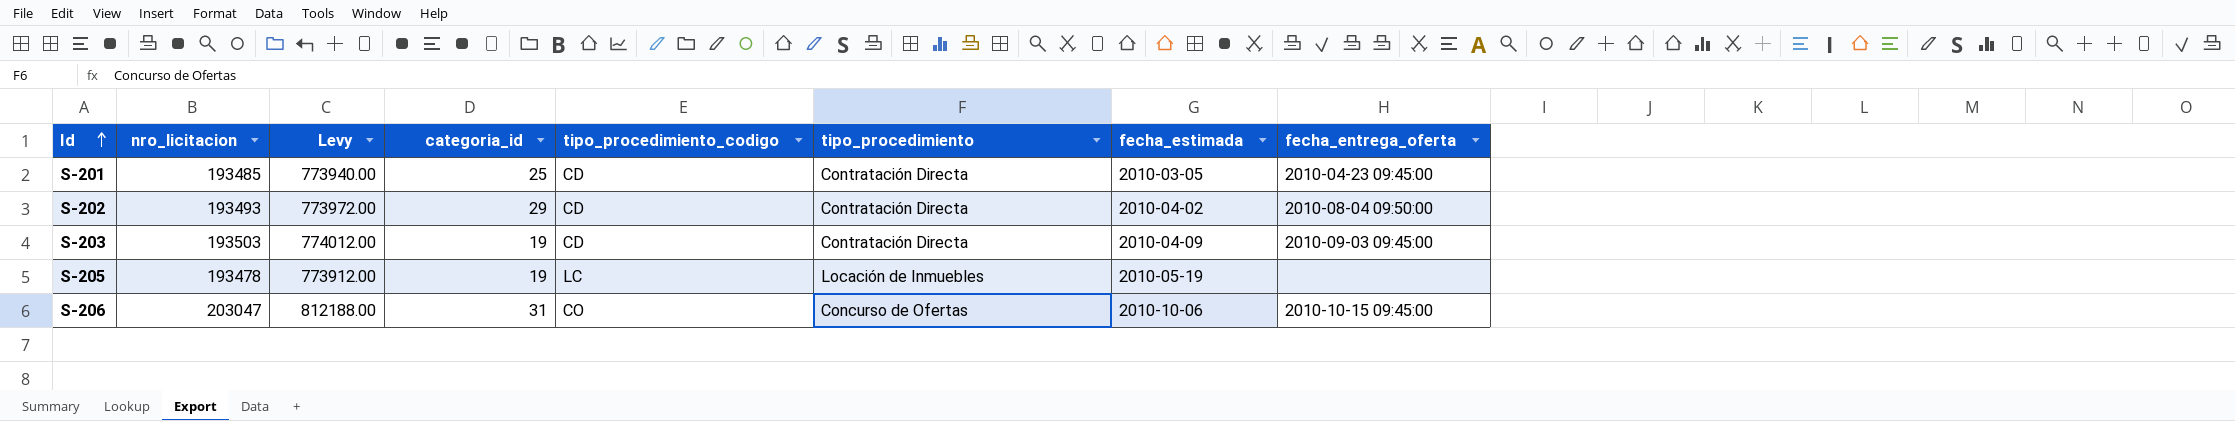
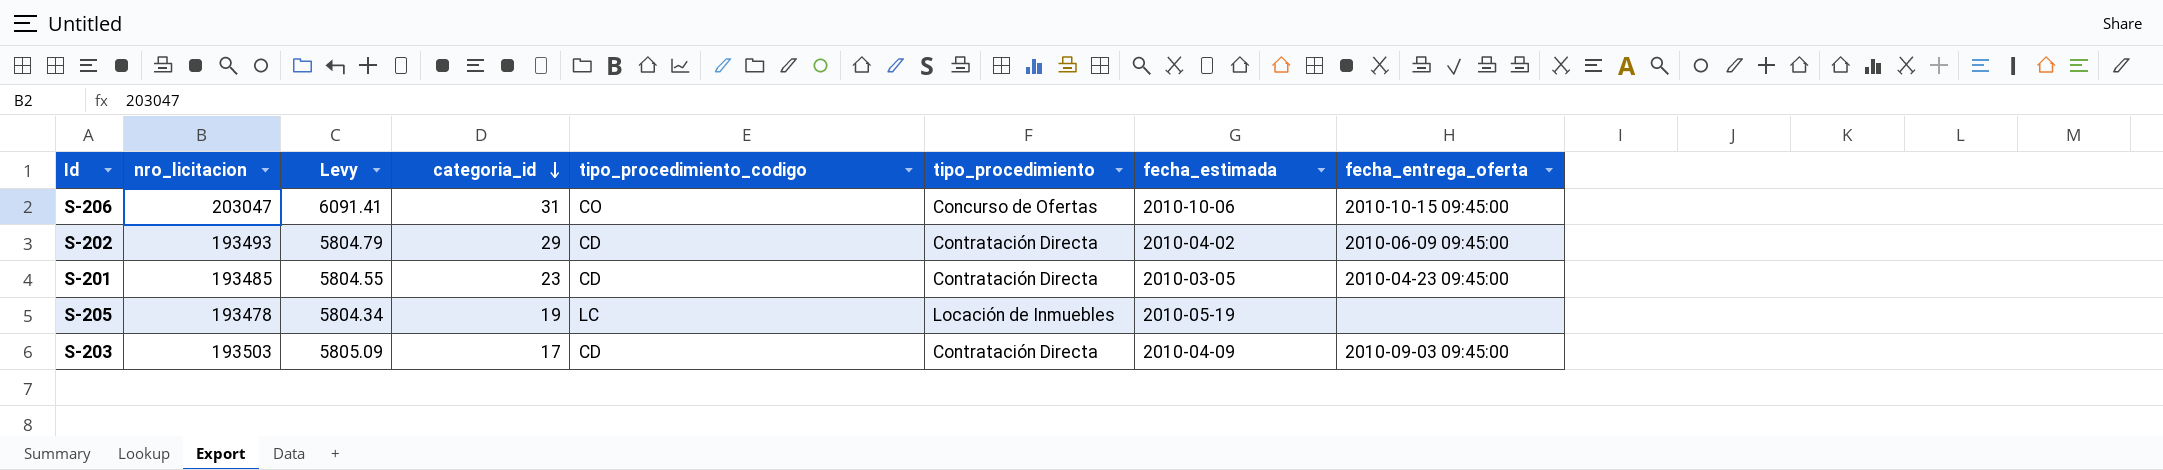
row order: Id ascending -> categoria_id descending
column Levy | formula: [nro_licitacion] * 4 -> [nro_licitacion] * 0.03
S-202 | fecha_entrega_oferta: 2010-08-04 09:50:00 -> 2010-06-09 09:45:00
S-201 | categoria_id: 25 -> 23
S-203 | categoria_id: 19 -> 17

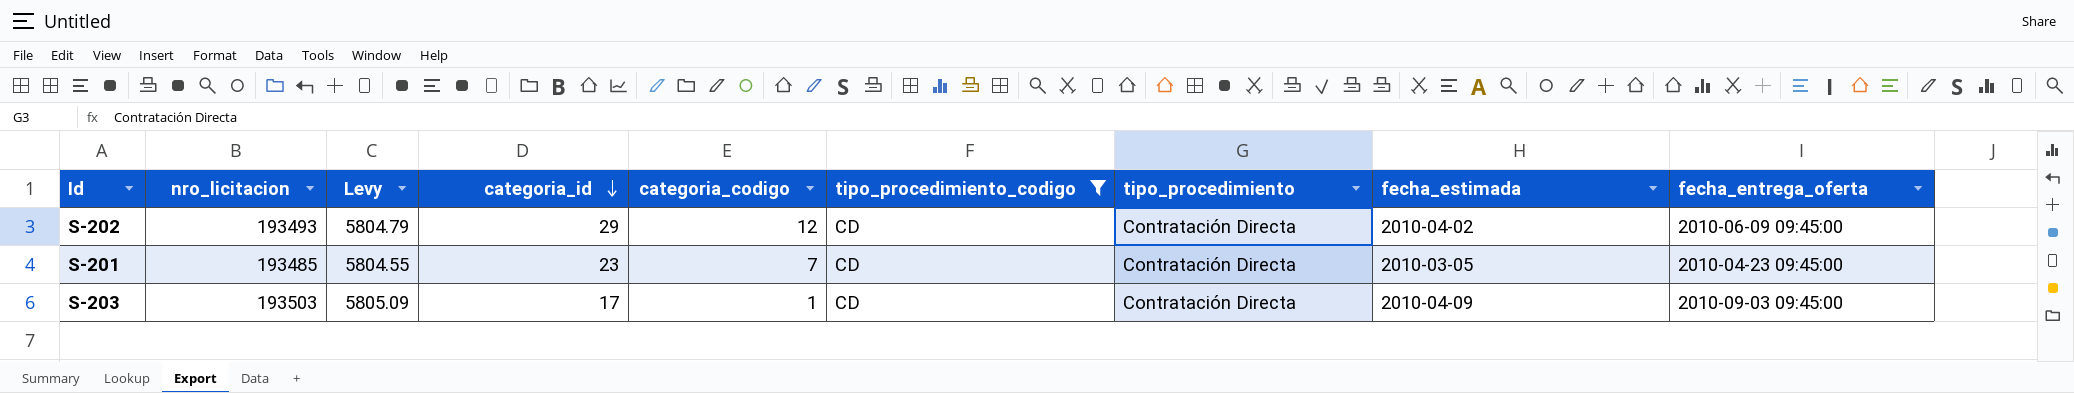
filter: none -> tipo_procedimiento_codigo = CD
column categoria_codigo | position: none -> 5

